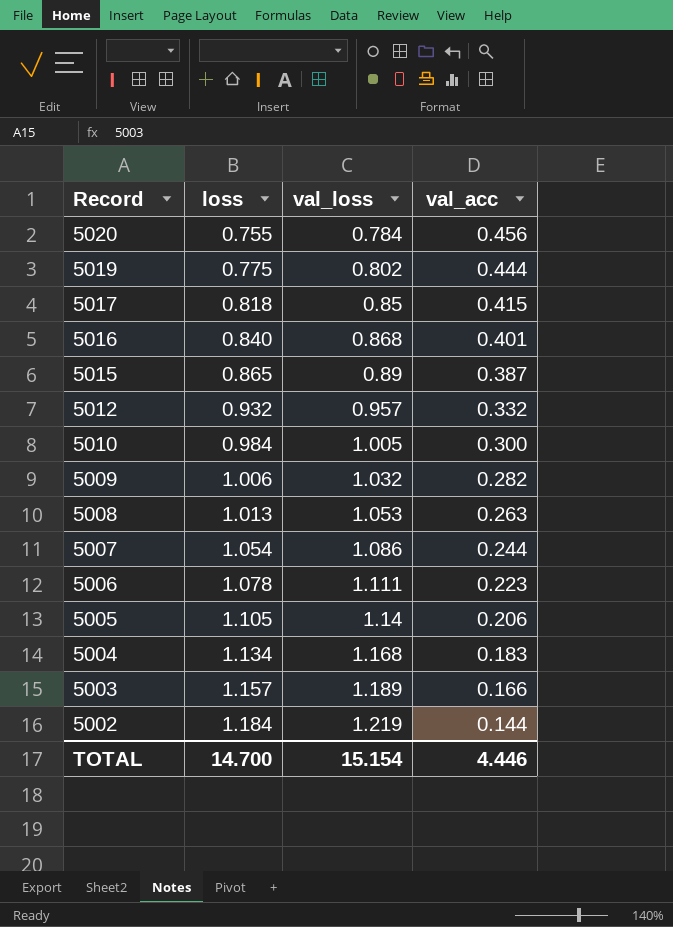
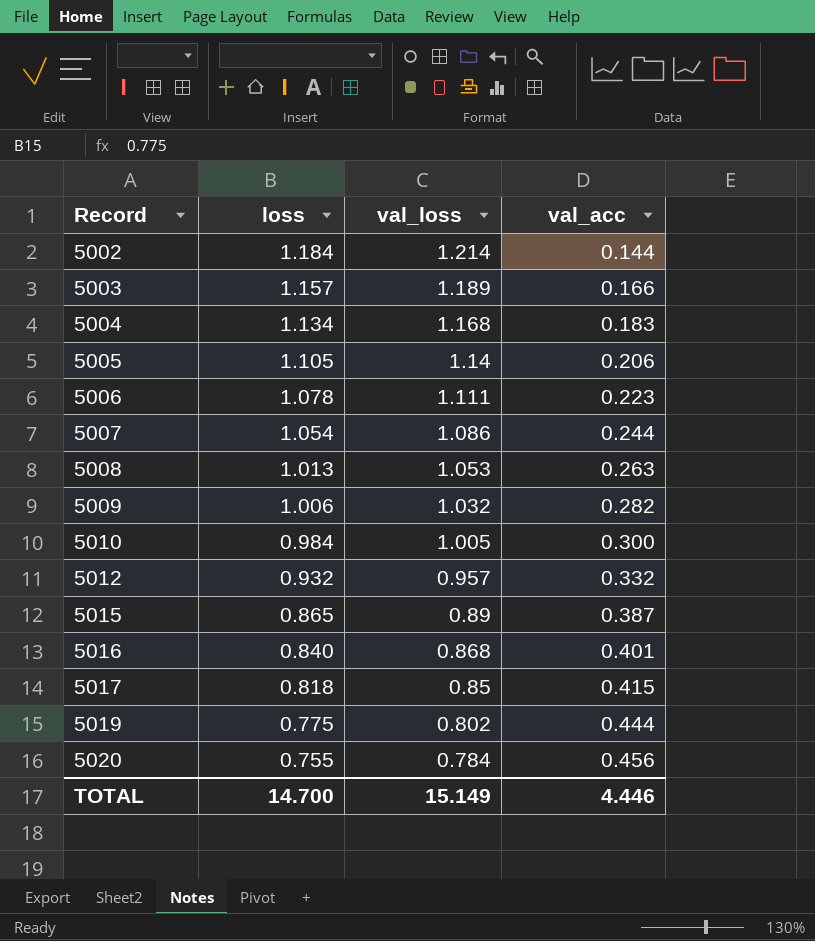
row order: Record descending -> Record ascending
5002 | val_loss: 1.219 -> 1.214
TOTAL | val_loss: 15.154 -> 15.149

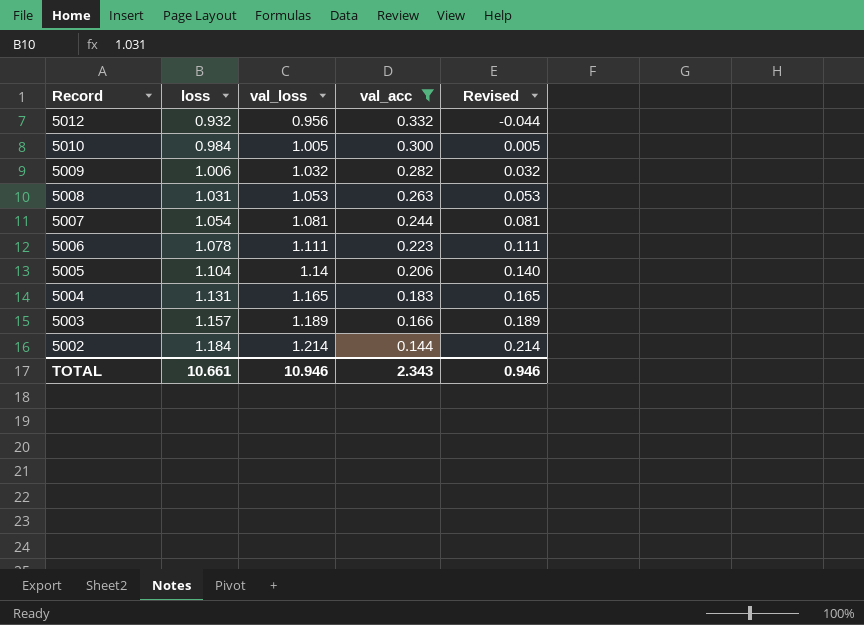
filter: none -> val_acc <= 0.332
row order: Record ascending -> Record descending
column Revised | formula: none -> [val_loss] - 1
5012 | val_loss: 0.957 -> 0.956
5008 | loss: 1.013 -> 1.031
5007 | val_loss: 1.086 -> 1.081
5005 | loss: 1.105 -> 1.104
5004 | loss: 1.134 -> 1.131
5004 | val_loss: 1.168 -> 1.165
TOTAL | loss: 14.700 -> 10.661
TOTAL | val_loss: 15.149 -> 10.946
TOTAL | val_acc: 4.446 -> 2.343

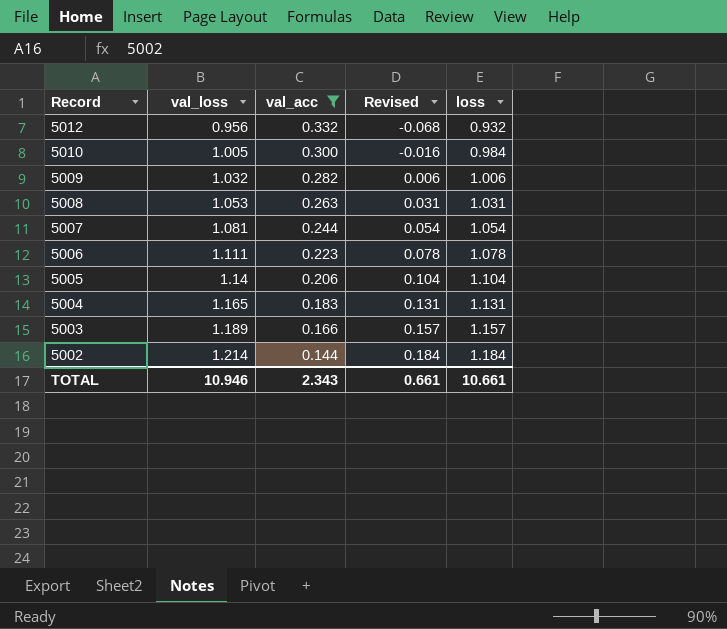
column Revised | formula: [val_loss] - 1 -> [loss] - 1
column loss | position: 2 -> 5
TOTAL | Revised: 0.946 -> 0.661

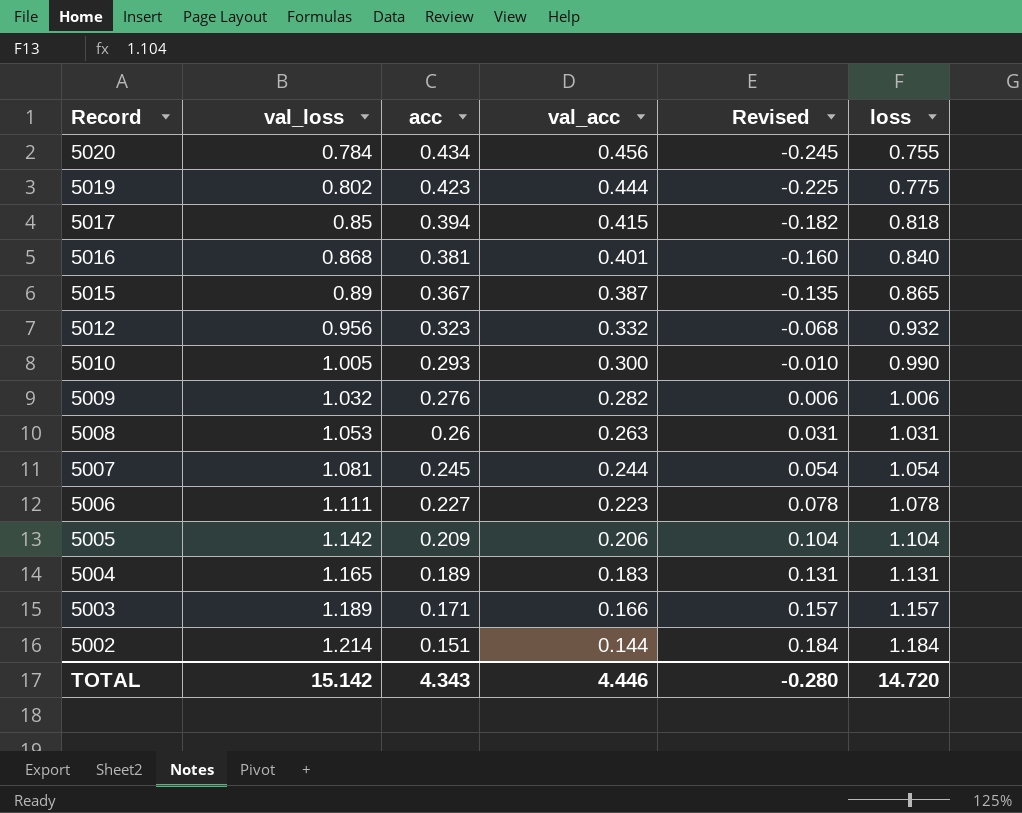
filter: val_acc <= 0.332 -> none
column acc | position: none -> 3
5010 | Revised: -0.016 -> -0.010
5010 | loss: 0.984 -> 0.990
5005 | val_loss: 1.14 -> 1.142
TOTAL | val_loss: 10.946 -> 15.142
TOTAL | val_acc: 2.343 -> 4.446
TOTAL | Revised: 0.661 -> -0.280
TOTAL | loss: 10.661 -> 14.720

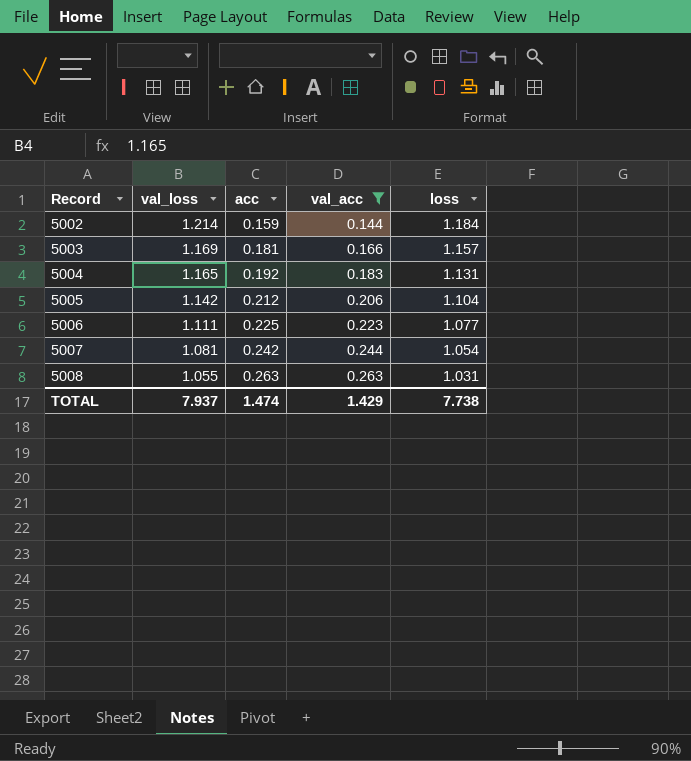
filter: none -> val_acc <= 0.263
row order: Record descending -> Record ascending
column Revised | formula: [loss] - 1 -> none
5002 | acc: 0.151 -> 0.159
5003 | val_loss: 1.189 -> 1.169
5003 | acc: 0.171 -> 0.181
5004 | acc: 0.189 -> 0.192
5005 | acc: 0.209 -> 0.212
5006 | acc: 0.227 -> 0.225
5006 | loss: 1.078 -> 1.077
5007 | acc: 0.245 -> 0.242
5008 | val_loss: 1.053 -> 1.055
5008 | acc: 0.26 -> 0.263
TOTAL | val_loss: 15.142 -> 7.937
TOTAL | acc: 4.343 -> 1.474
TOTAL | val_acc: 4.446 -> 1.429
TOTAL | loss: 14.720 -> 7.738

